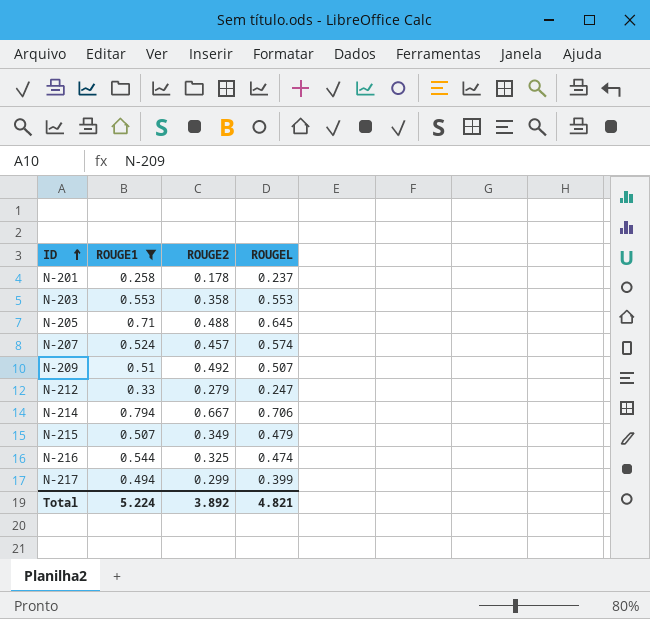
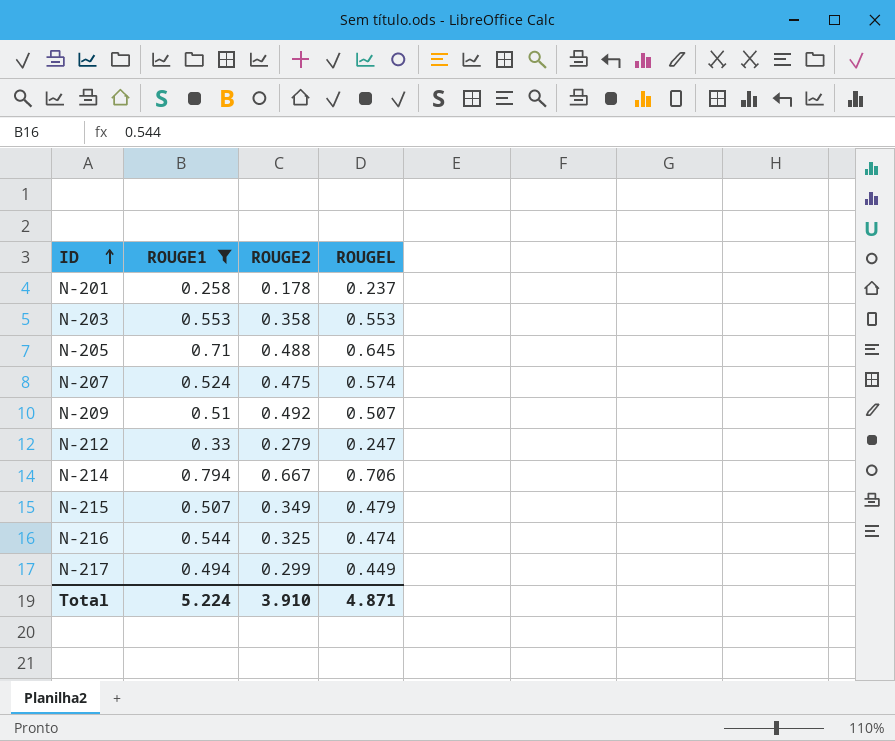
N-207 | ROUGE2: 0.457 -> 0.475
N-217 | ROUGEL: 0.399 -> 0.449
Total | ROUGE2: 3.892 -> 3.910
Total | ROUGEL: 4.821 -> 4.871

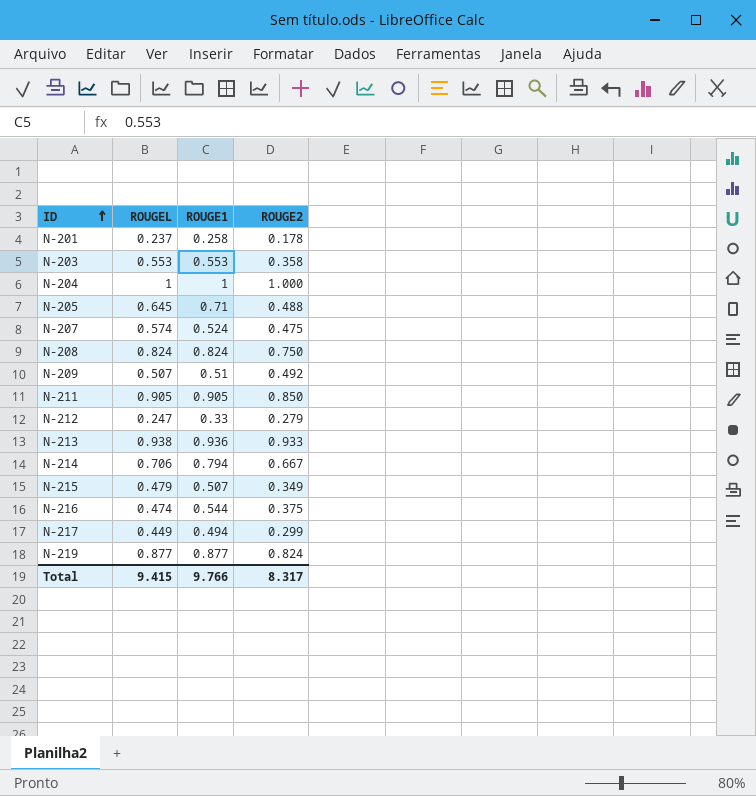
filter: ROUGE1 <= 0.794 -> none
column ROUGEL | position: 4 -> 2
N-216 | ROUGE2: 0.325 -> 0.375
Total | ROUGEL: 4.871 -> 9.415
Total | ROUGE1: 5.224 -> 9.766
Total | ROUGE2: 3.910 -> 8.317

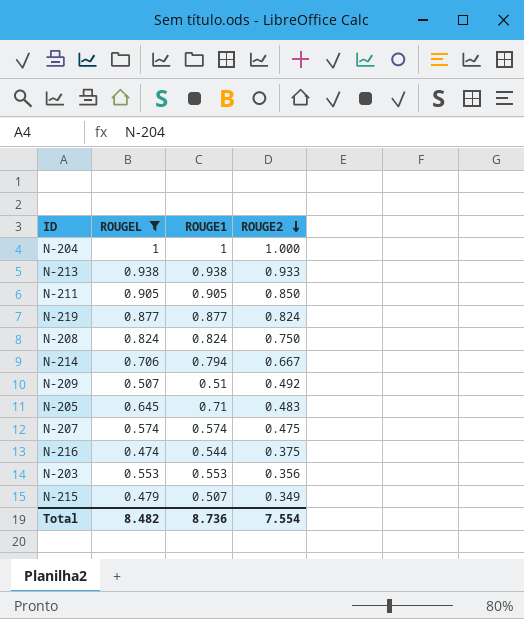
filter: none -> ROUGEL >= 0.474
row order: ID ascending -> ROUGE2 descending
N-213 | ROUGE1: 0.936 -> 0.938
N-205 | ROUGE2: 0.488 -> 0.483
N-207 | ROUGE1: 0.524 -> 0.574
N-203 | ROUGE2: 0.358 -> 0.356
Total | ROUGEL: 9.415 -> 8.482
Total | ROUGE1: 9.766 -> 8.736
Total | ROUGE2: 8.317 -> 7.554

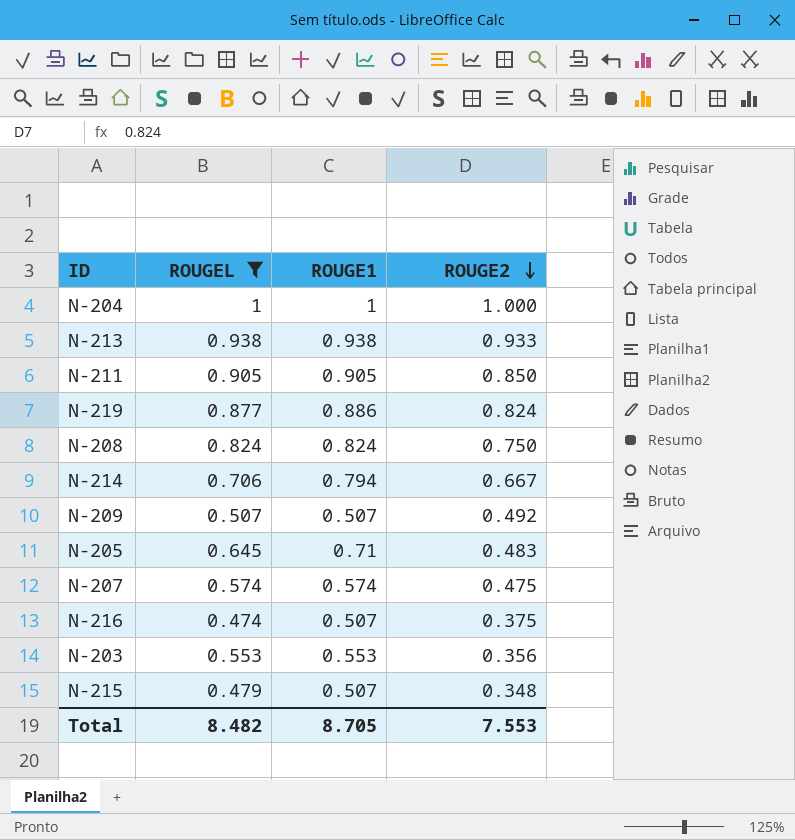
N-219 | ROUGE1: 0.877 -> 0.886
N-209 | ROUGE1: 0.51 -> 0.507
N-216 | ROUGE1: 0.544 -> 0.507
N-215 | ROUGE2: 0.349 -> 0.348
Total | ROUGE1: 8.736 -> 8.705
Total | ROUGE2: 7.554 -> 7.553

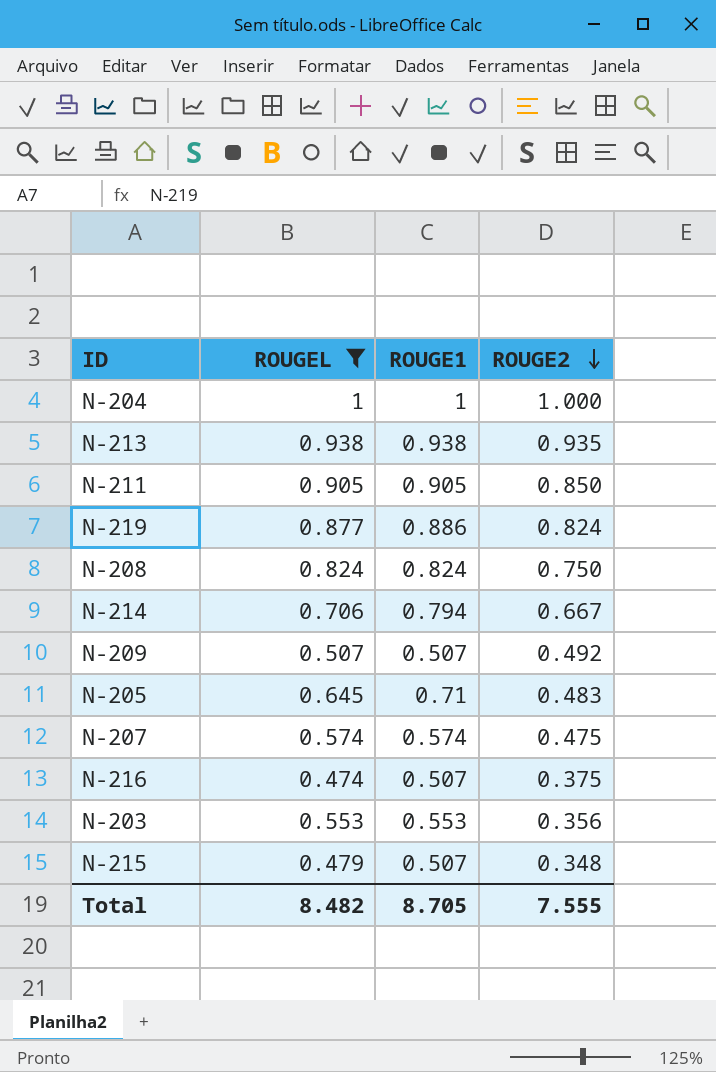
N-213 | ROUGE2: 0.933 -> 0.935
Total | ROUGE2: 7.553 -> 7.555

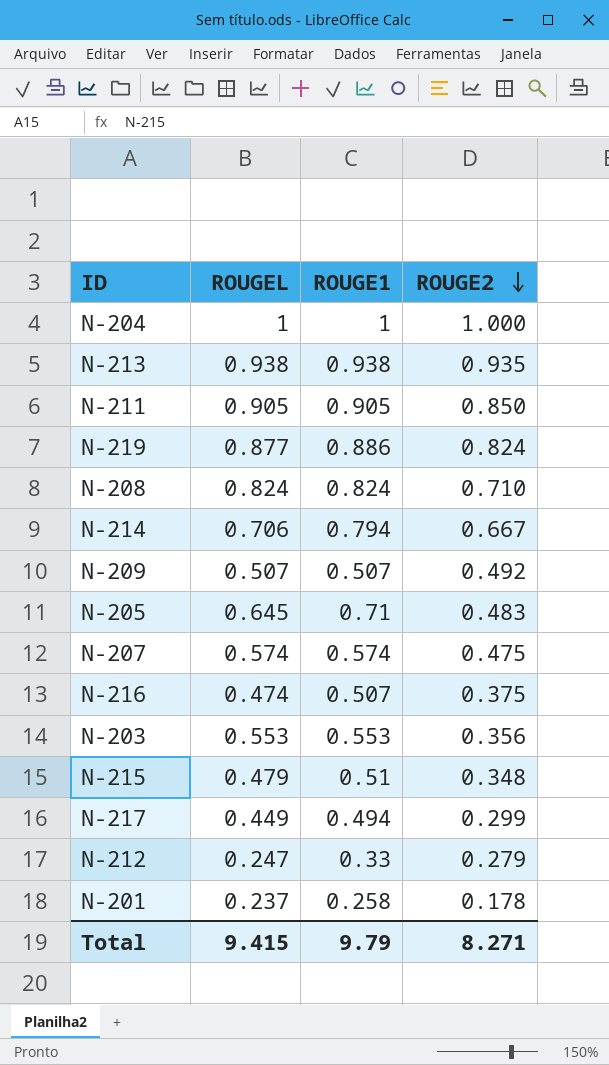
filter: ROUGEL >= 0.474 -> none
N-208 | ROUGE2: 0.750 -> 0.710
N-215 | ROUGE1: 0.507 -> 0.51
Total | ROUGEL: 8.482 -> 9.415
Total | ROUGE1: 8.705 -> 9.79
Total | ROUGE2: 7.555 -> 8.271

